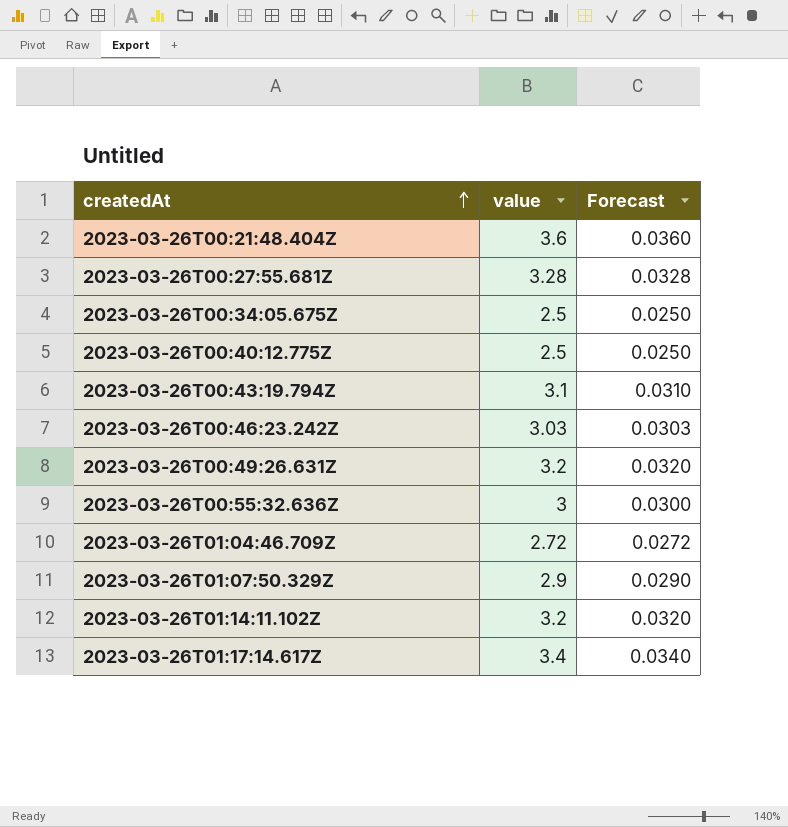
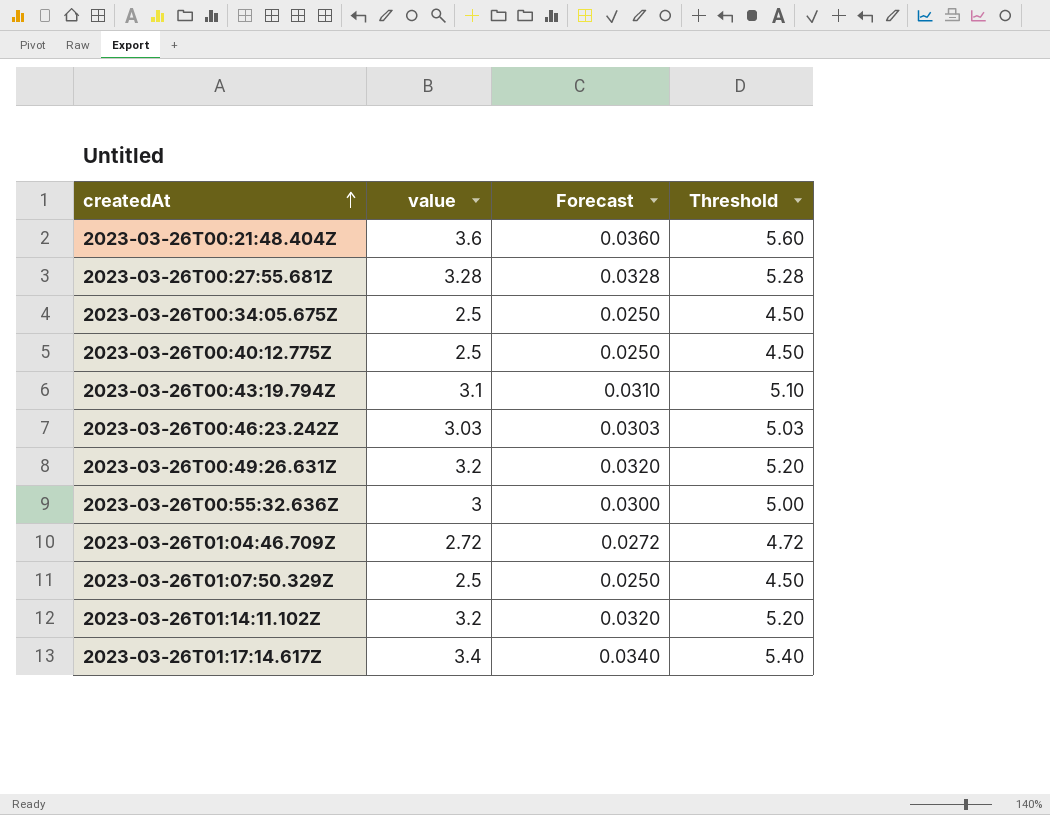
column Threshold | formula: none -> [value] + 2
2023-03-26T01:07:50.329Z | value: 2.9 -> 2.5
2023-03-26T01:07:50.329Z | Forecast: 0.0290 -> 0.0250

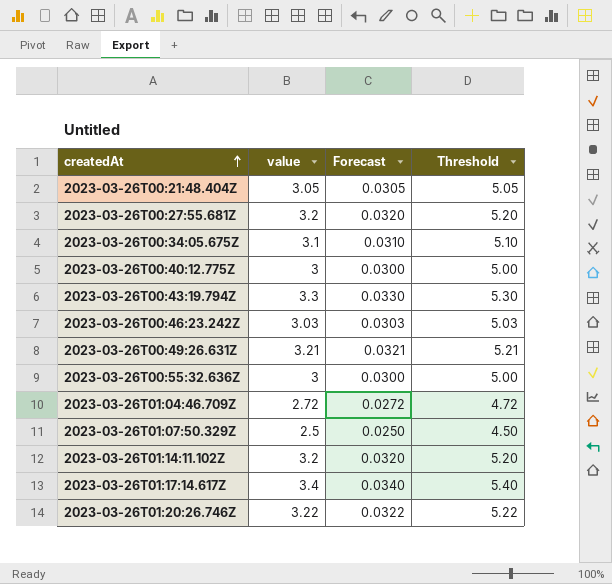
2023-03-26T00:21:48.404Z | value: 3.6 -> 3.05
2023-03-26T00:21:48.404Z | Forecast: 0.0360 -> 0.0305
2023-03-26T00:21:48.404Z | Threshold: 5.60 -> 5.05
2023-03-26T00:27:55.681Z | value: 3.28 -> 3.2
2023-03-26T00:27:55.681Z | Forecast: 0.0328 -> 0.0320
2023-03-26T00:27:55.681Z | Threshold: 5.28 -> 5.20
2023-03-26T00:34:05.675Z | value: 2.5 -> 3.1
2023-03-26T00:34:05.675Z | Forecast: 0.0250 -> 0.0310
2023-03-26T00:34:05.675Z | Threshold: 4.50 -> 5.10
2023-03-26T00:40:12.775Z | value: 2.5 -> 3
2023-03-26T00:40:12.775Z | Forecast: 0.0250 -> 0.0300
2023-03-26T00:40:12.775Z | Threshold: 4.50 -> 5.00
2023-03-26T00:43:19.794Z | value: 3.1 -> 3.3
2023-03-26T00:43:19.794Z | Forecast: 0.0310 -> 0.0330
2023-03-26T00:43:19.794Z | Threshold: 5.10 -> 5.30
2023-03-26T00:49:26.631Z | value: 3.2 -> 3.21
2023-03-26T00:49:26.631Z | Forecast: 0.0320 -> 0.0321
2023-03-26T00:49:26.631Z | Threshold: 5.20 -> 5.21
row 2023-03-26T01:20:26.746Z: none -> 3.22 | 0.0322 | 5.22

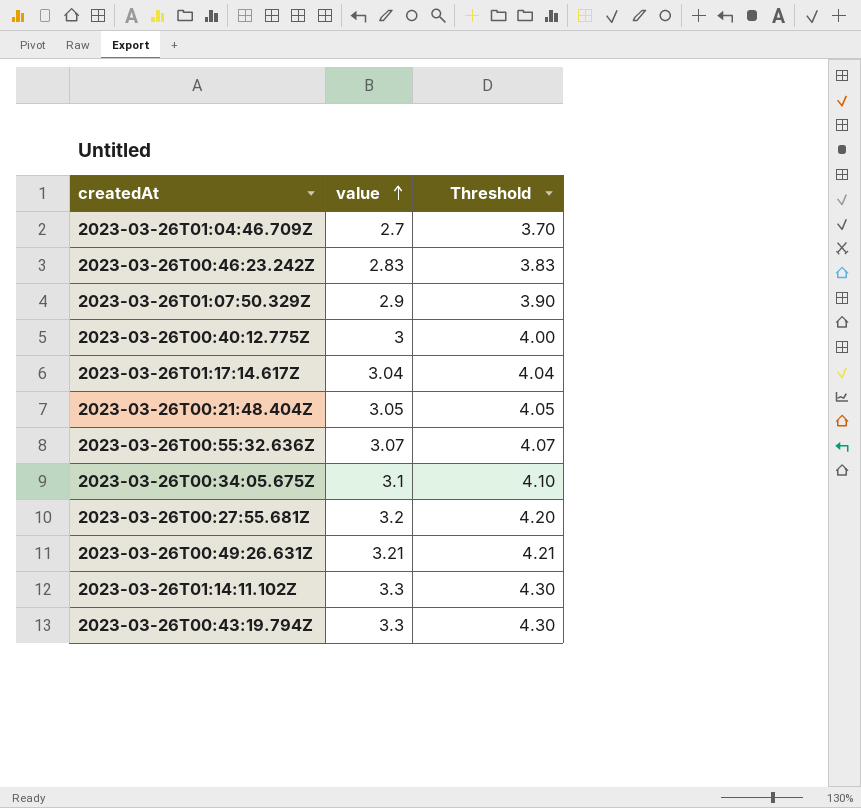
row order: createdAt ascending -> value ascending
column Forecast | formula: [value] * 0.01 -> none
column Threshold | formula: [value] + 2 -> [value] + 1
row 2023-03-26T01:20:26.746Z: 3.22 | 0.0322 | 5.22 -> none
2023-03-26T01:04:46.709Z | value: 2.72 -> 2.7
2023-03-26T00:46:23.242Z | value: 3.03 -> 2.83
2023-03-26T01:07:50.329Z | value: 2.5 -> 2.9
2023-03-26T01:17:14.617Z | value: 3.4 -> 3.04
2023-03-26T00:55:32.636Z | value: 3 -> 3.07
2023-03-26T01:14:11.102Z | value: 3.2 -> 3.3

